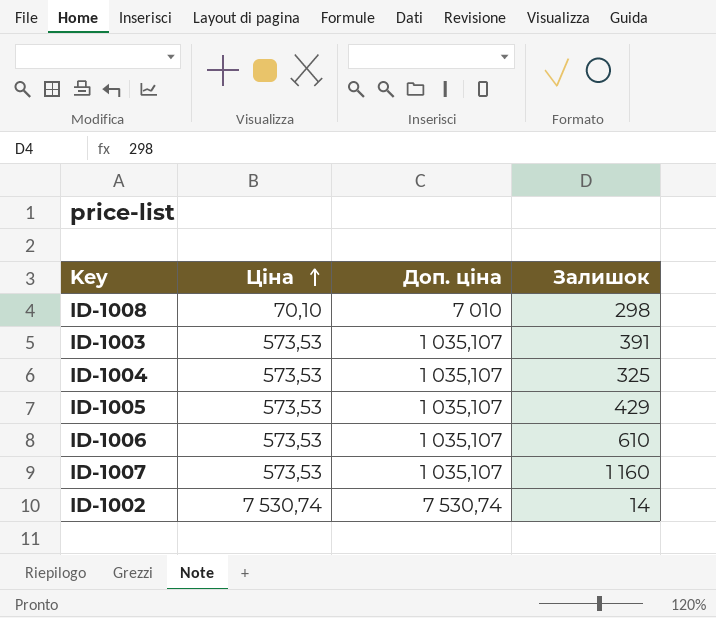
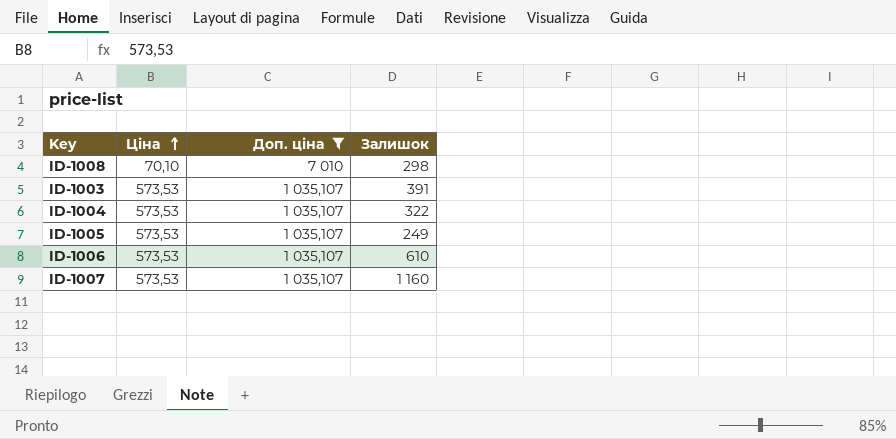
filter: none -> Доп. ціна != 7 530,74
ID-1004 | Залишок: 325 -> 322
ID-1005 | Залишок: 429 -> 249

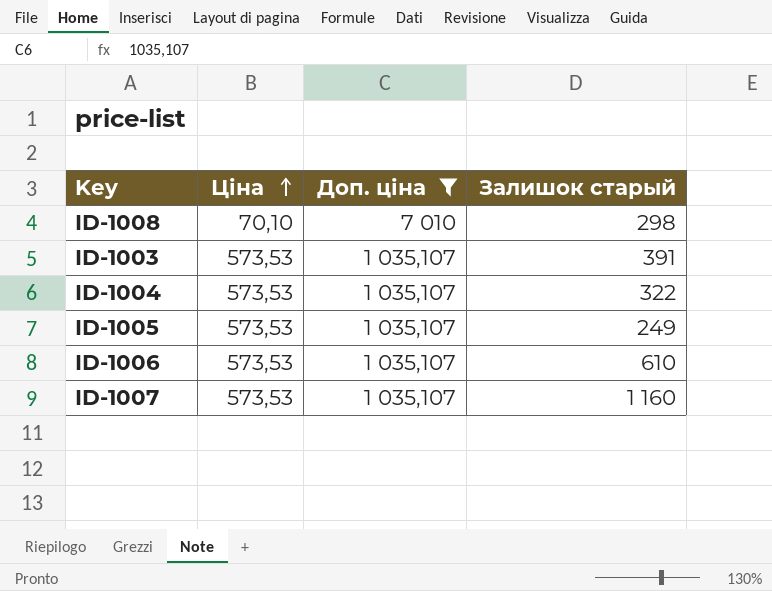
column name: Залишок -> Залишок старый

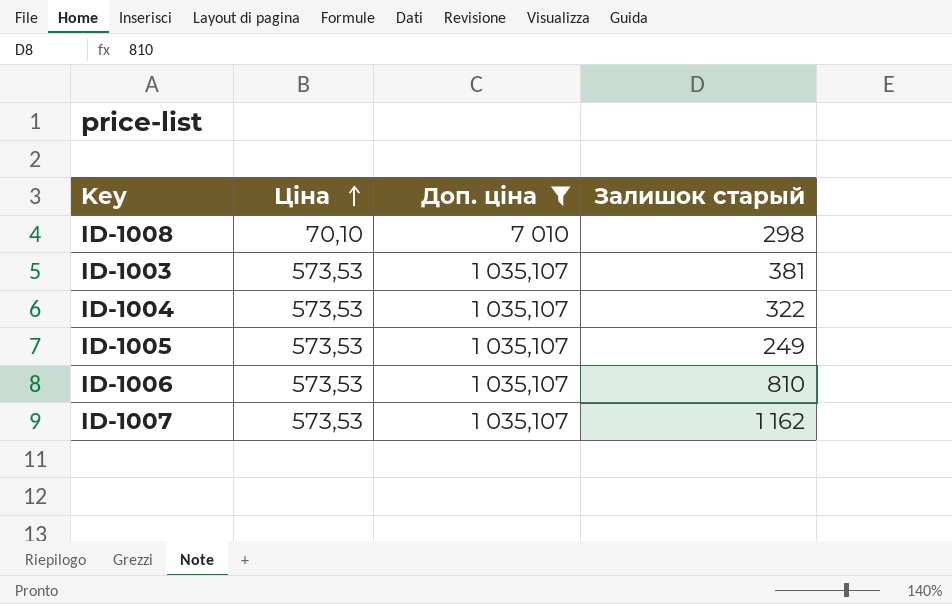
ID-1003 | Залишок старый: 391 -> 381
ID-1006 | Залишок старый: 610 -> 810
ID-1007 | Залишок старый: 1 160 -> 1 162

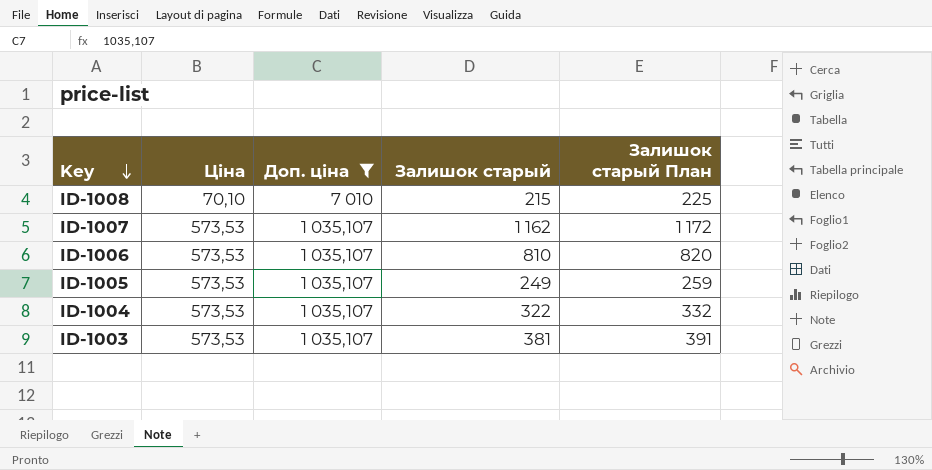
row order: Ціна ascending -> Key descending
column Залишок старый План | formula: none -> [Залишок старый] + 10
ID-1008 | Залишок старый: 298 -> 215

